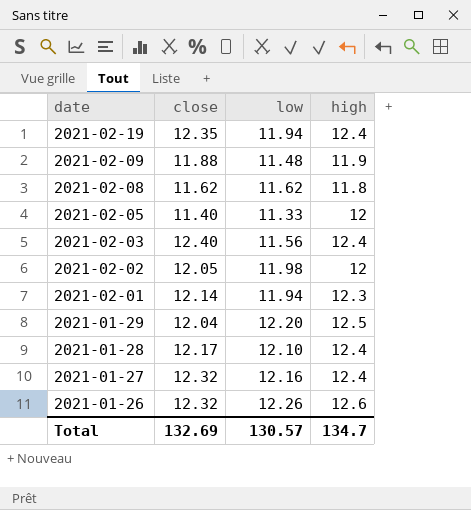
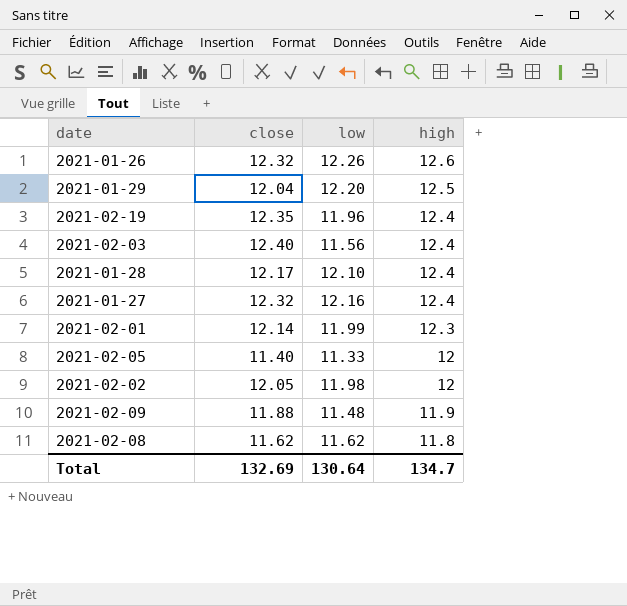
row order: date descending -> high descending
2021-02-19 | low: 11.94 -> 11.96
2021-02-01 | low: 11.94 -> 11.99
Total | low: 130.57 -> 130.64

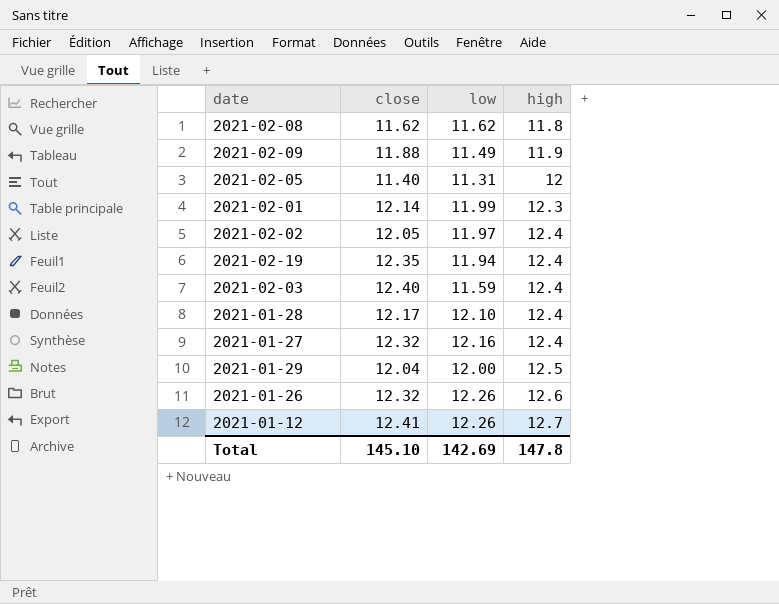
row order: high descending -> high ascending
2021-02-09 | low: 11.48 -> 11.49
2021-02-05 | low: 11.33 -> 11.31
2021-02-02 | low: 11.98 -> 11.97
2021-02-02 | high: 12 -> 12.4
2021-02-19 | low: 11.96 -> 11.94
2021-02-03 | low: 11.56 -> 11.59
2021-01-29 | low: 12.20 -> 12.00
row 2021-01-12: none -> 12.41 | 12.26 | 12.7
Total | close: 132.69 -> 145.10
Total | low: 130.64 -> 142.69
Total | high: 134.7 -> 147.8

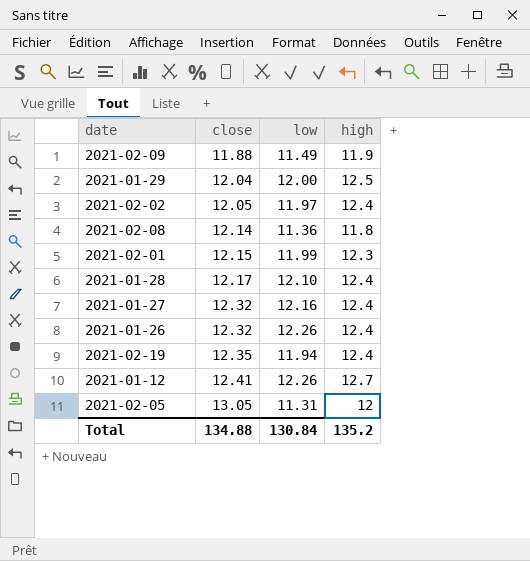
row order: high ascending -> close ascending
row 2021-02-03: 12.40 | 11.59 | 12.4 -> none
2021-02-08 | close: 11.62 -> 12.14
2021-02-08 | low: 11.62 -> 11.36
2021-02-01 | close: 12.14 -> 12.15
2021-01-26 | high: 12.6 -> 12.4
2021-02-05 | close: 11.40 -> 13.05
Total | close: 145.10 -> 134.88
Total | low: 142.69 -> 130.84
Total | high: 147.8 -> 135.2

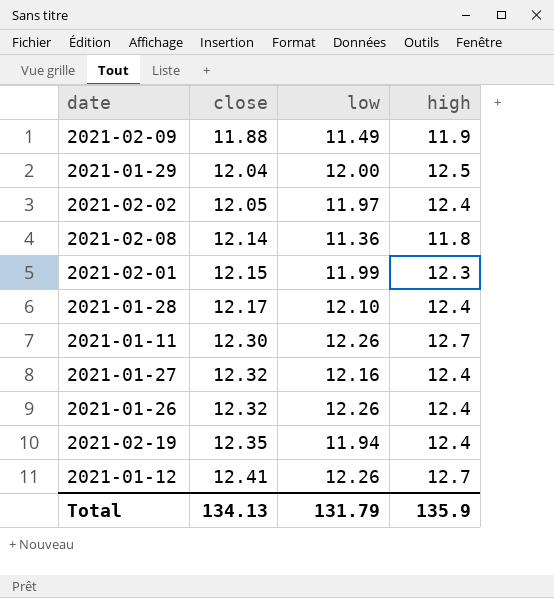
row 2021-02-05: 13.05 | 11.31 | 12 -> none
row 2021-01-11: none -> 12.30 | 12.26 | 12.7
Total | close: 134.88 -> 134.13
Total | low: 130.84 -> 131.79
Total | high: 135.2 -> 135.9

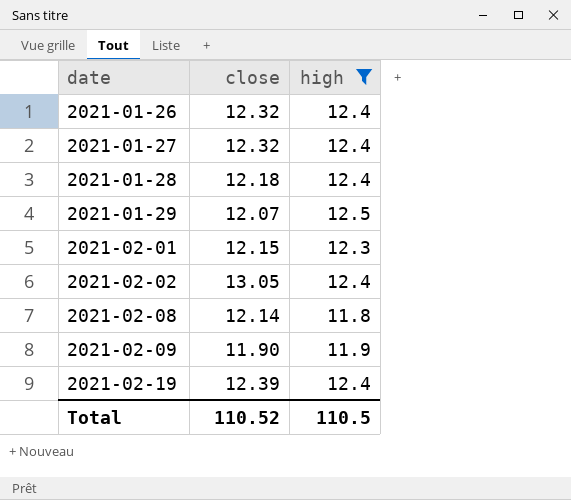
filter: none -> high != 12.7
row order: close ascending -> date ascending
column low | position: 3 -> none
2021-01-28 | close: 12.17 -> 12.18
2021-01-29 | close: 12.04 -> 12.07
2021-02-02 | close: 12.05 -> 13.05
2021-02-09 | close: 11.88 -> 11.90
2021-02-19 | close: 12.35 -> 12.39
Total | close: 134.13 -> 110.52
Total | high: 135.9 -> 110.5

